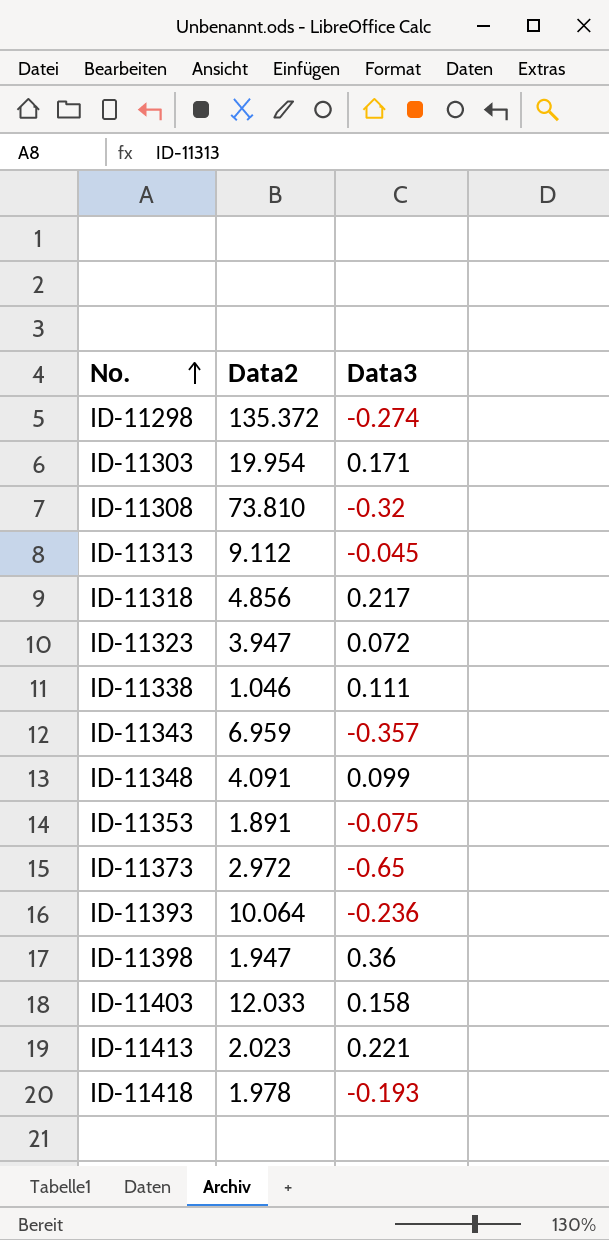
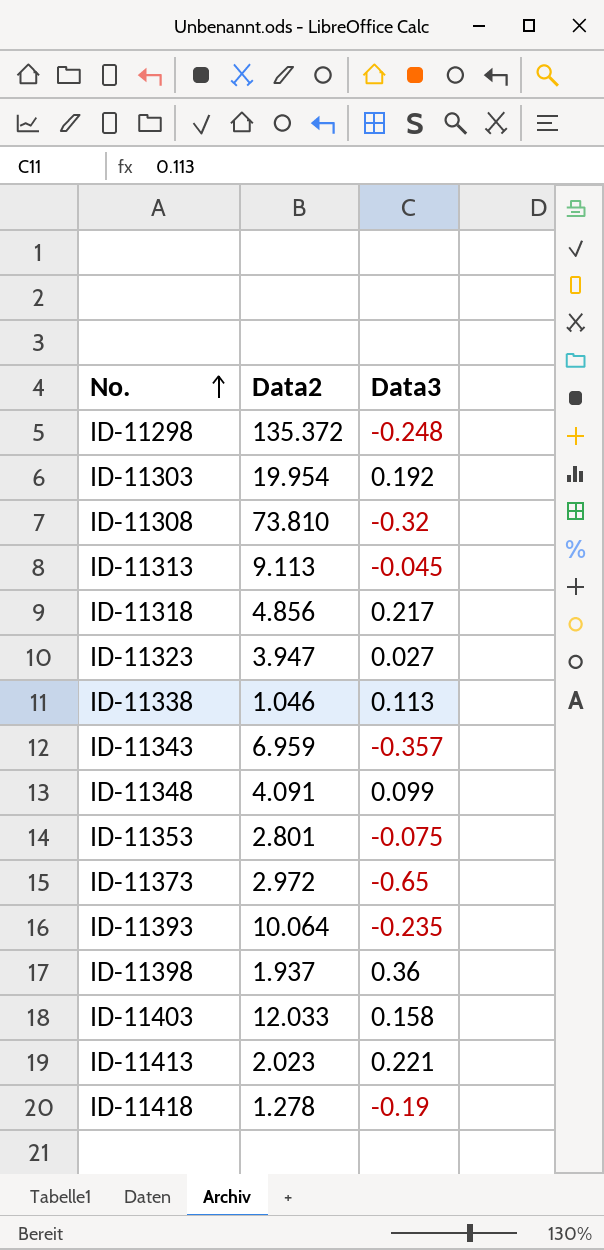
ID-11298 | Data3: -0.274 -> -0.248
ID-11303 | Data3: 0.171 -> 0.192
ID-11313 | Data2: 9.112 -> 9.113
ID-11323 | Data3: 0.072 -> 0.027
ID-11338 | Data3: 0.111 -> 0.113
ID-11353 | Data2: 1.891 -> 2.801
ID-11393 | Data3: -0.236 -> -0.235
ID-11398 | Data2: 1.947 -> 1.937
ID-11418 | Data2: 1.978 -> 1.278
ID-11418 | Data3: -0.193 -> -0.19

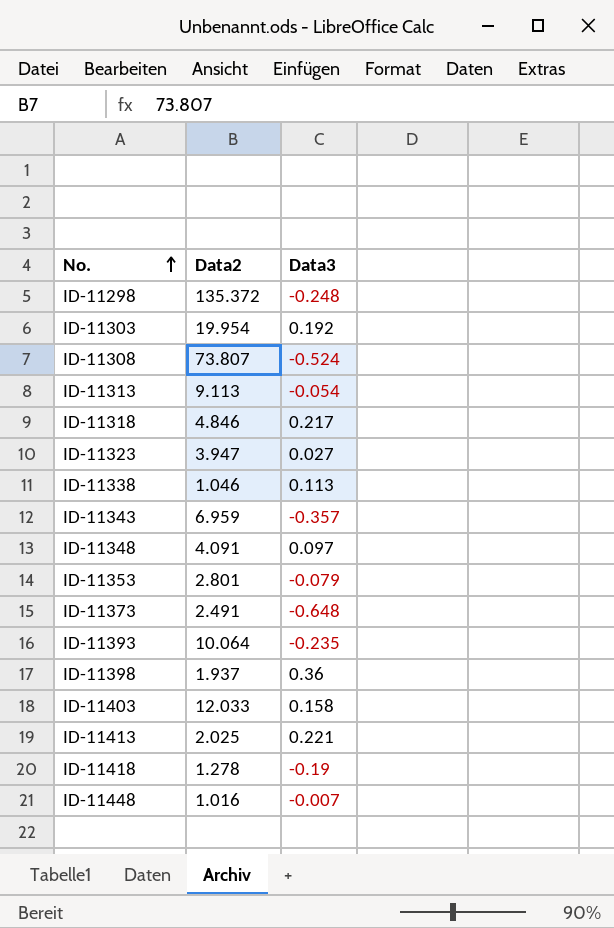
ID-11308 | Data2: 73.810 -> 73.807
ID-11308 | Data3: -0.32 -> -0.524
ID-11313 | Data3: -0.045 -> -0.054
ID-11318 | Data2: 4.856 -> 4.846
ID-11348 | Data3: 0.099 -> 0.097
ID-11353 | Data3: -0.075 -> -0.079
ID-11373 | Data2: 2.972 -> 2.491
ID-11373 | Data3: -0.65 -> -0.648
ID-11413 | Data2: 2.023 -> 2.025
row ID-11448: none -> 1.016 | -0.007

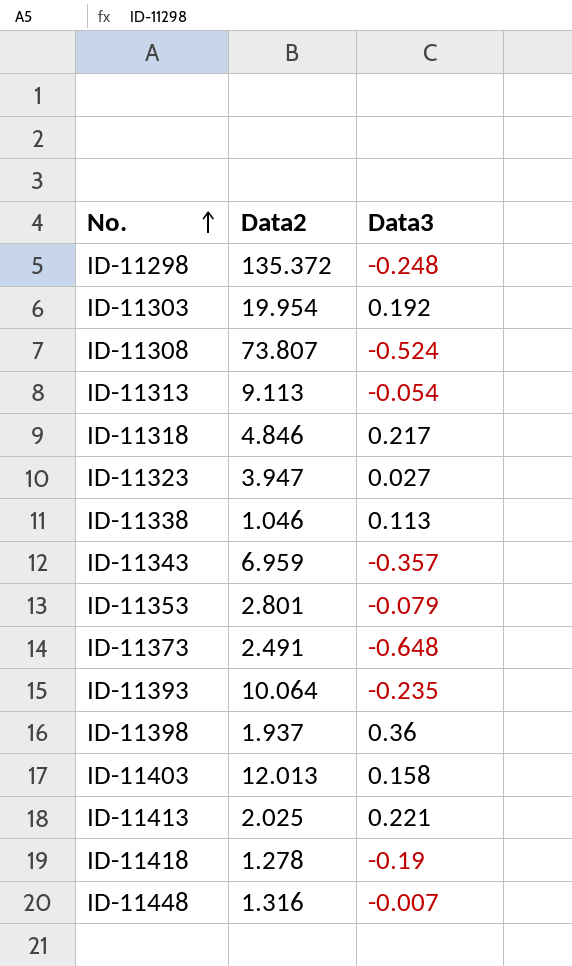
row ID-11348: 4.091 | 0.097 -> none
ID-11403 | Data2: 12.033 -> 12.013
ID-11448 | Data2: 1.016 -> 1.316

